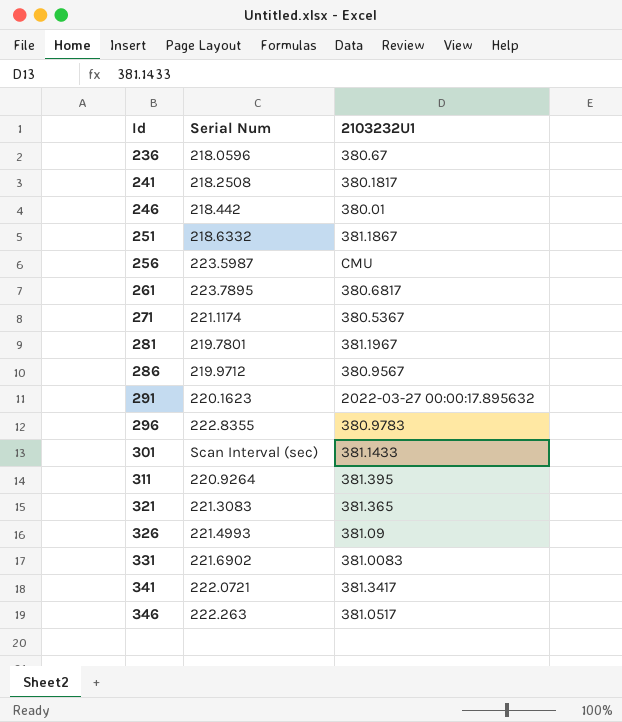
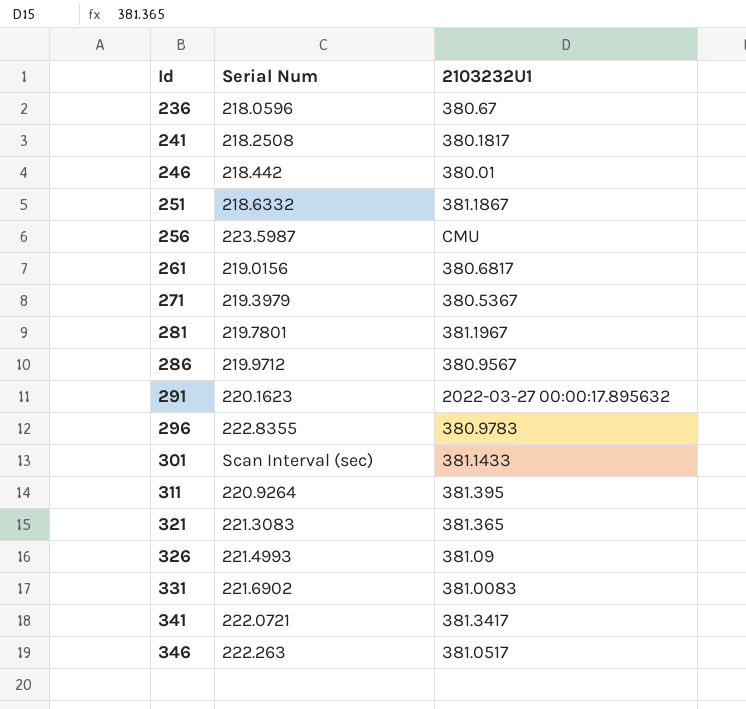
261 | Serial Num: 223.7895 -> 219.0156
271 | Serial Num: 221.1174 -> 219.3979

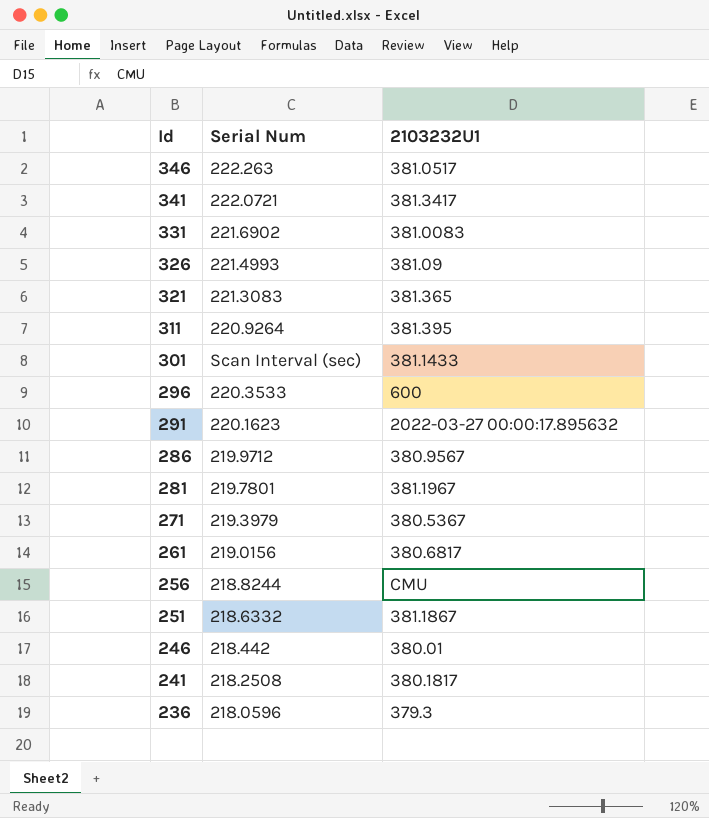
row order: Id ascending -> Id descending
296 | Serial Num: 222.8355 -> 220.3533
296 | 2103232U1: 380.9783 -> 600
256 | Serial Num: 223.5987 -> 218.8244
236 | 2103232U1: 380.67 -> 379.3

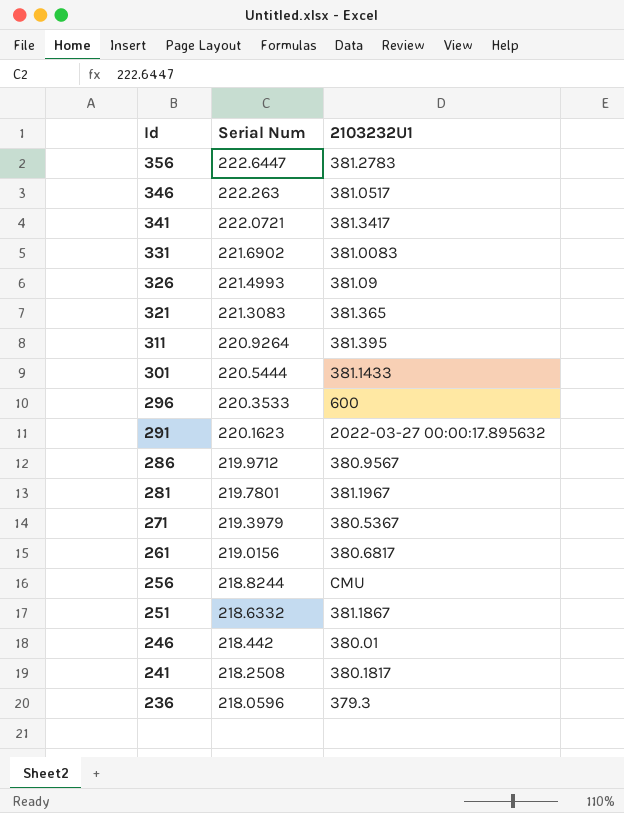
row 356: none -> 222.6447 | 381.2783
301 | Serial Num: Scan Interval (sec) -> 220.5444

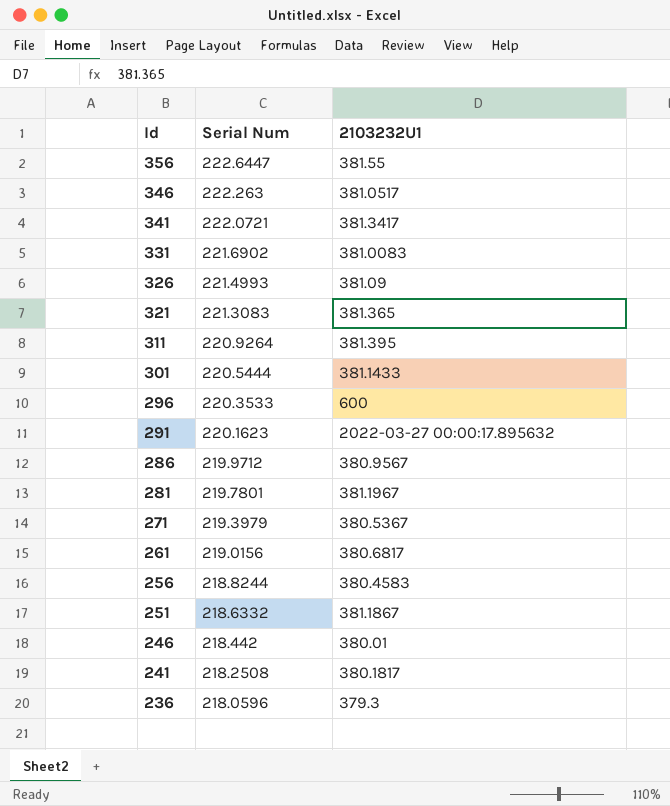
356 | 2103232U1: 381.2783 -> 381.55
256 | 2103232U1: CMU -> 380.4583

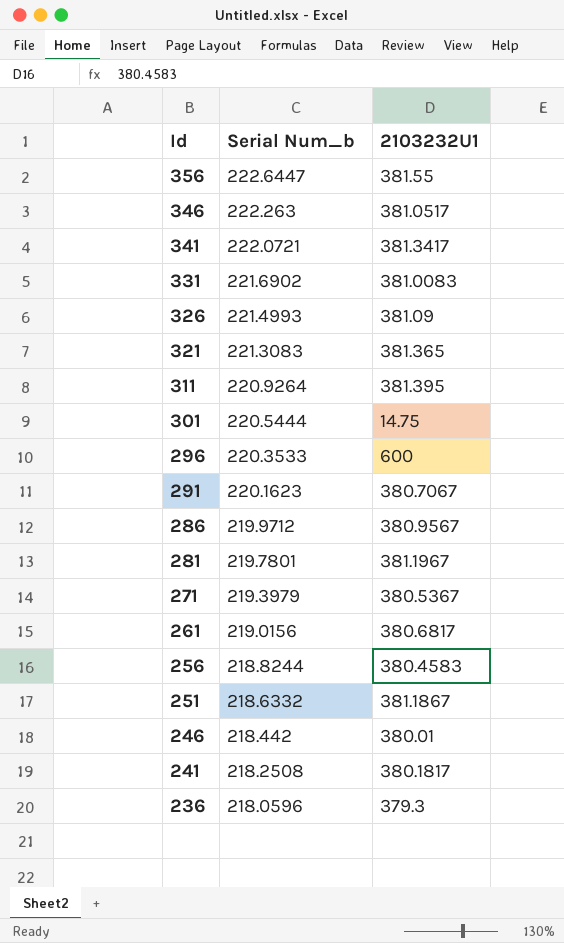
column name: Serial Num -> Serial Num_b
301 | 2103232U1: 381.1433 -> 14.75
291 | 2103232U1: 2022-03-27 00:00:17.895632 -> 380.7067

